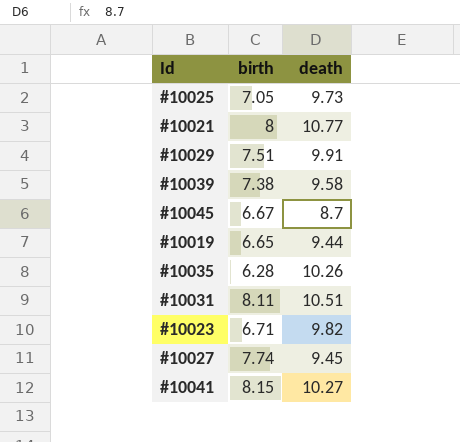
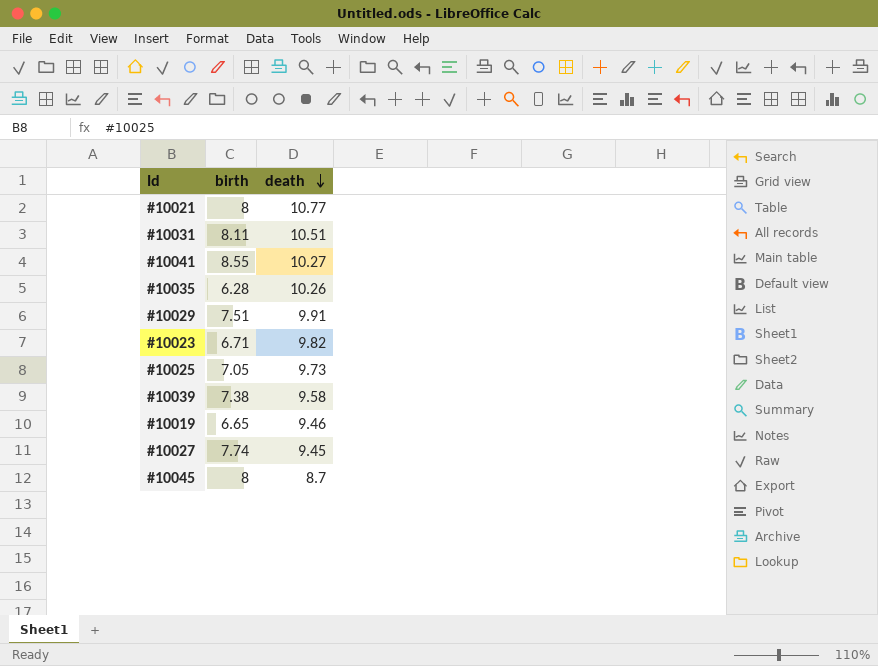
row order: none -> death descending
#10041 | birth: 8.15 -> 8.55
#10019 | death: 9.44 -> 9.46
#10045 | birth: 6.67 -> 8

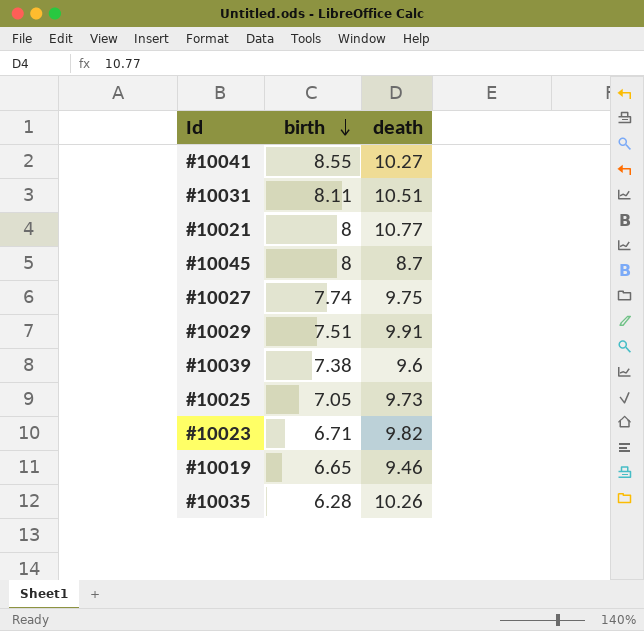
row order: death descending -> birth descending
#10027 | death: 9.45 -> 9.75
#10039 | death: 9.58 -> 9.6

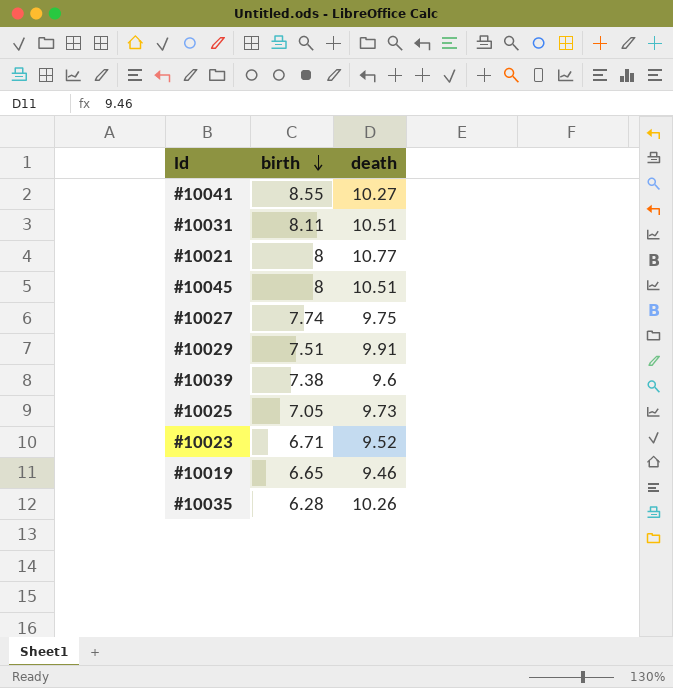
#10045 | death: 8.7 -> 10.51
#10023 | death: 9.82 -> 9.52

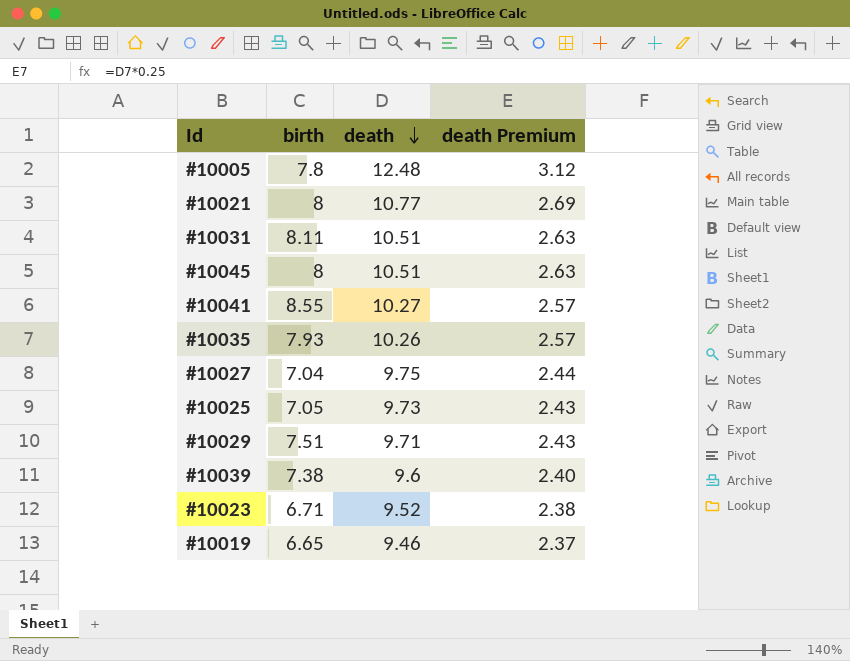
row order: birth descending -> death descending
column death Premium | formula: none -> [death] * 0.25
row #10005: none -> 7.8 | 12.48 | 3.12
#10035 | birth: 6.28 -> 7.93
#10027 | birth: 7.74 -> 7.04
#10029 | death: 9.91 -> 9.71

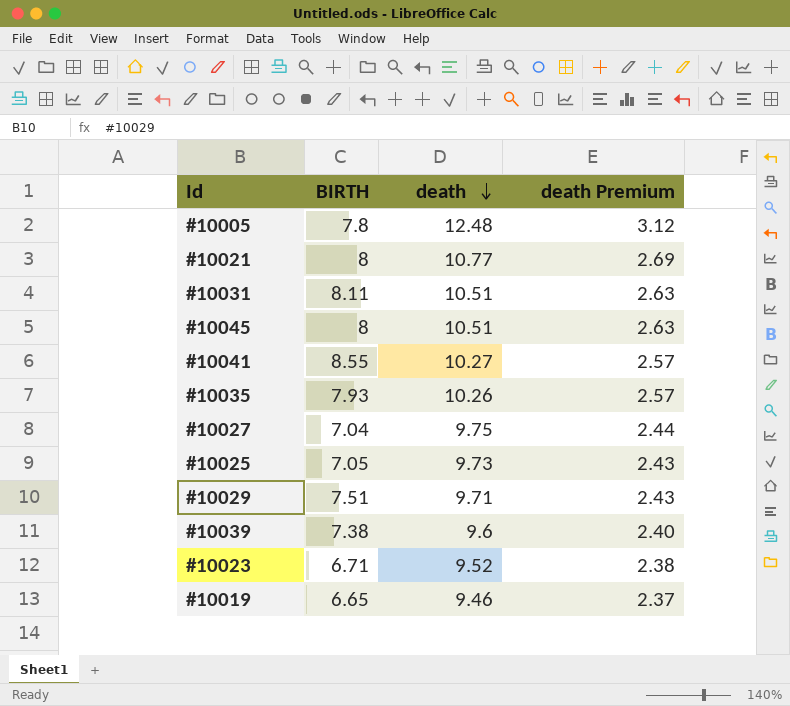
column name: birth -> BIRTH

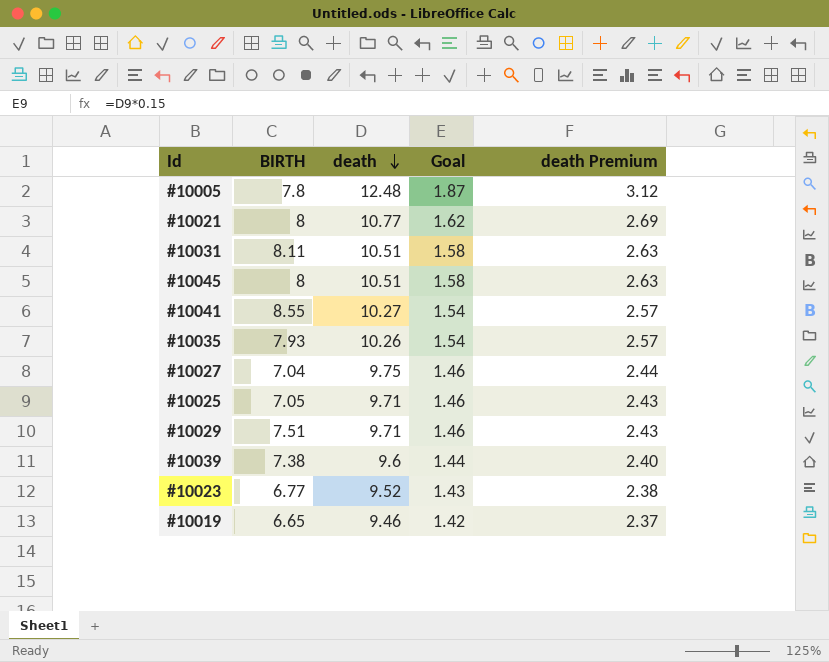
column Goal | formula: none -> [death] * 0.15
#10025 | death: 9.73 -> 9.71
#10023 | BIRTH: 6.71 -> 6.77

